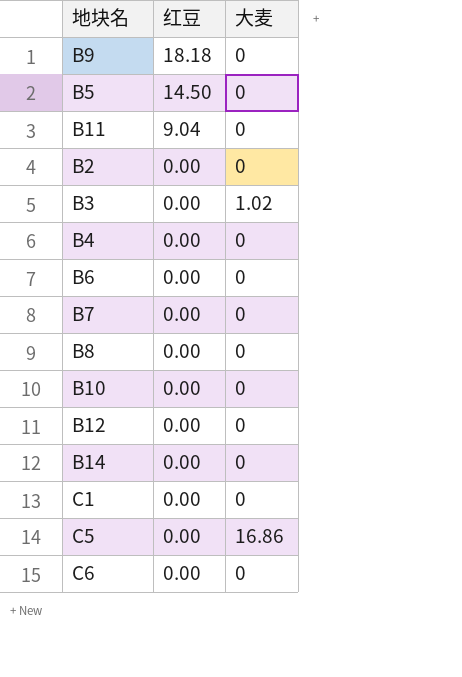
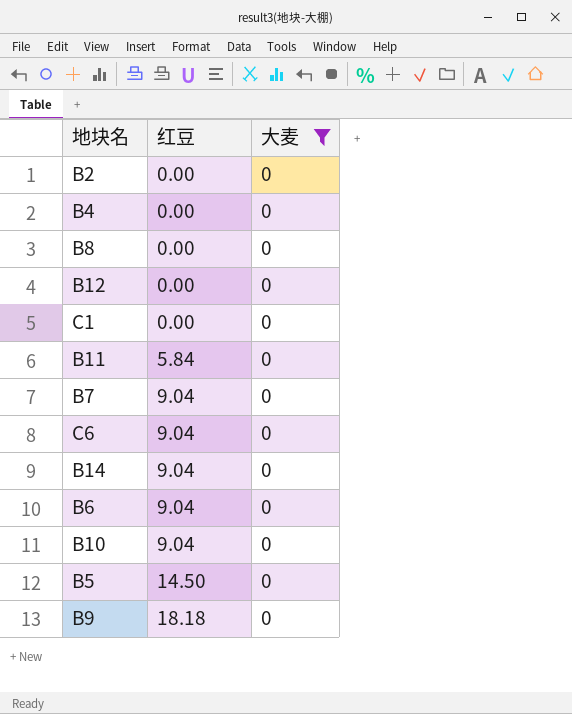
filter: none -> 大麦 = 0
row order: 红豆 descending -> 红豆 ascending
B11 | 红豆: 9.04 -> 5.84
B7 | 红豆: 0.00 -> 9.04
C6 | 红豆: 0.00 -> 9.04
B14 | 红豆: 0.00 -> 9.04
B6 | 红豆: 0.00 -> 9.04
B10 | 红豆: 0.00 -> 9.04

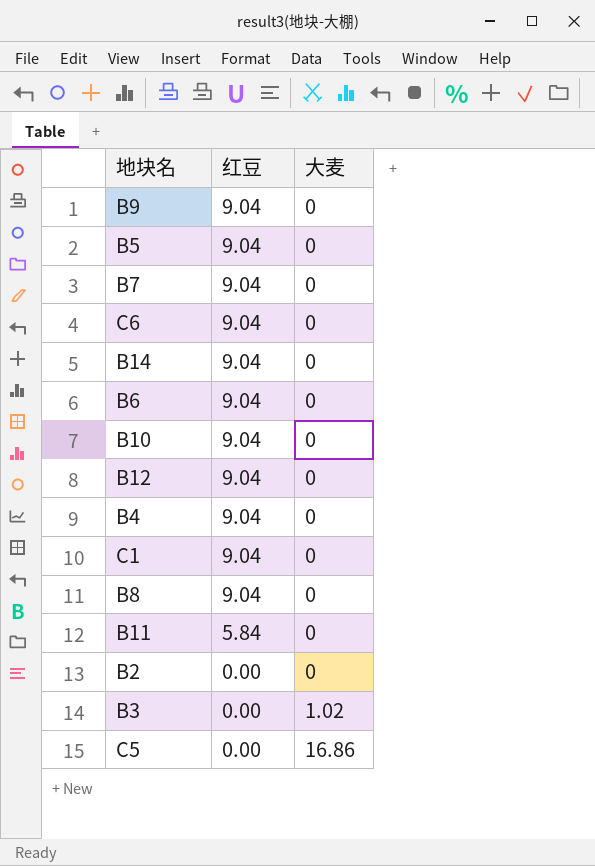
filter: 大麦 = 0 -> none
row order: 红豆 ascending -> 红豆 descending
B9 | 红豆: 18.18 -> 9.04
B5 | 红豆: 14.50 -> 9.04
B12 | 红豆: 0.00 -> 9.04
B4 | 红豆: 0.00 -> 9.04
C1 | 红豆: 0.00 -> 9.04
B8 | 红豆: 0.00 -> 9.04

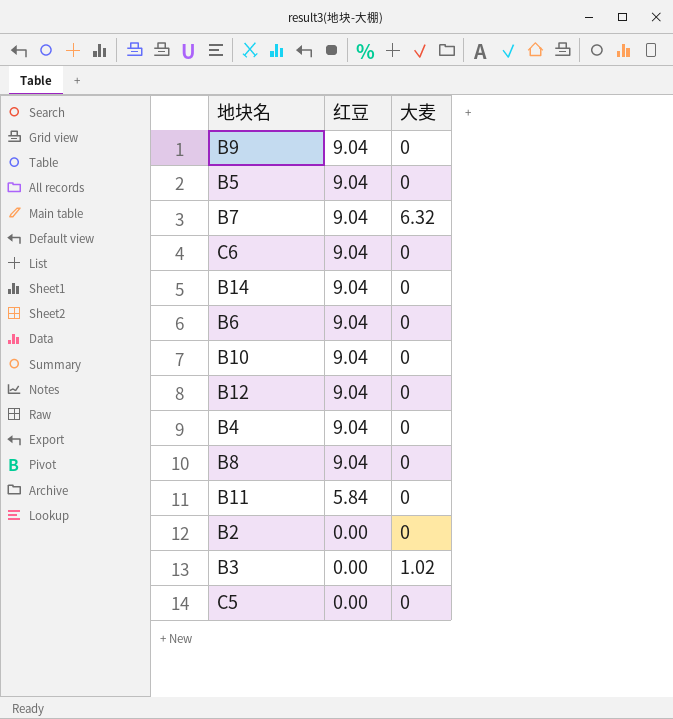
row C1: 9.04 | 0 -> none
B7 | 大麦: 0 -> 6.32
C5 | 大麦: 16.86 -> 0

